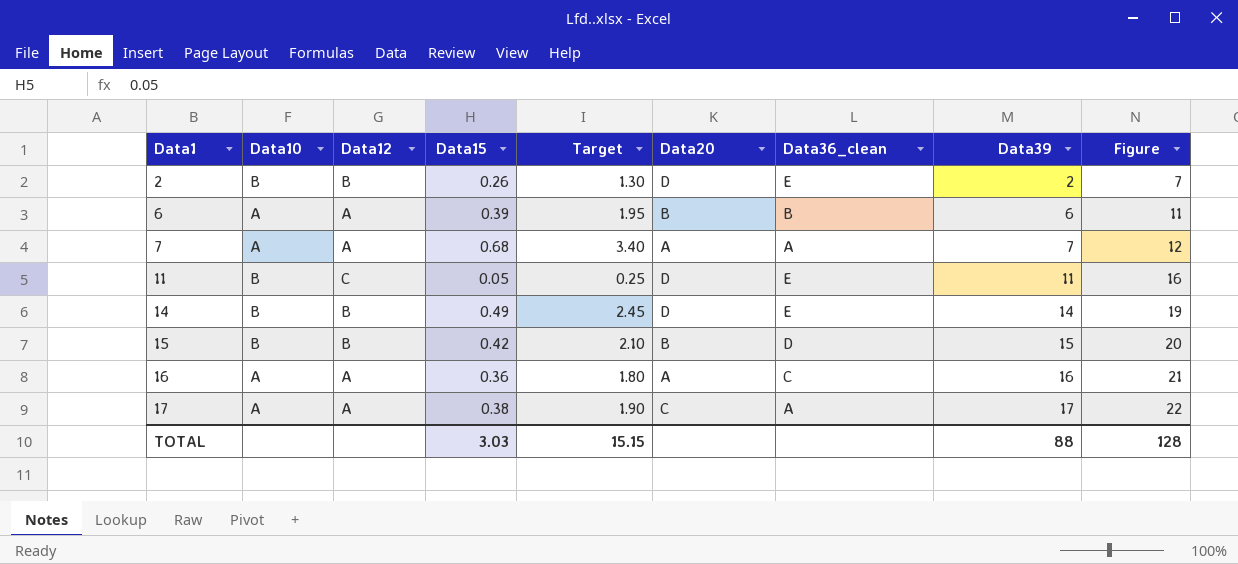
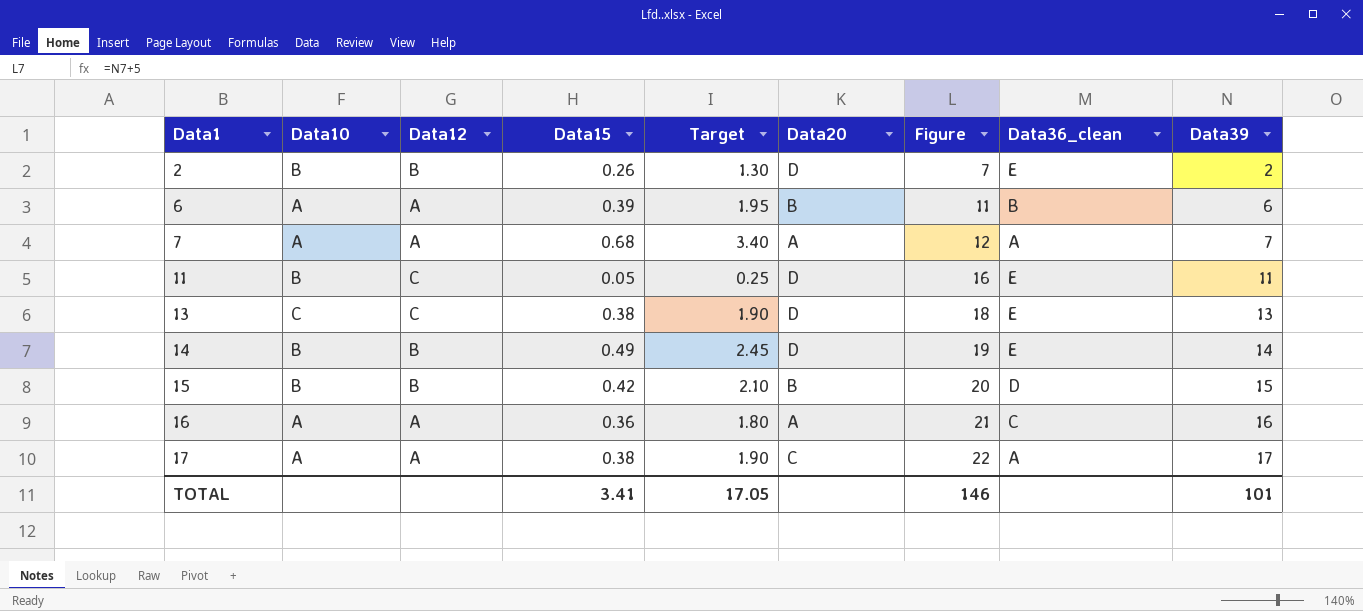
column Figure | position: 9 -> 7
row 13: none -> C | C | 0.38 | 1.90 | D | 18 | E | 13
TOTAL | Data15: 3.03 -> 3.41
TOTAL | Target: 15.15 -> 17.05
TOTAL | Figure: 128 -> 146
TOTAL | Data39: 88 -> 101

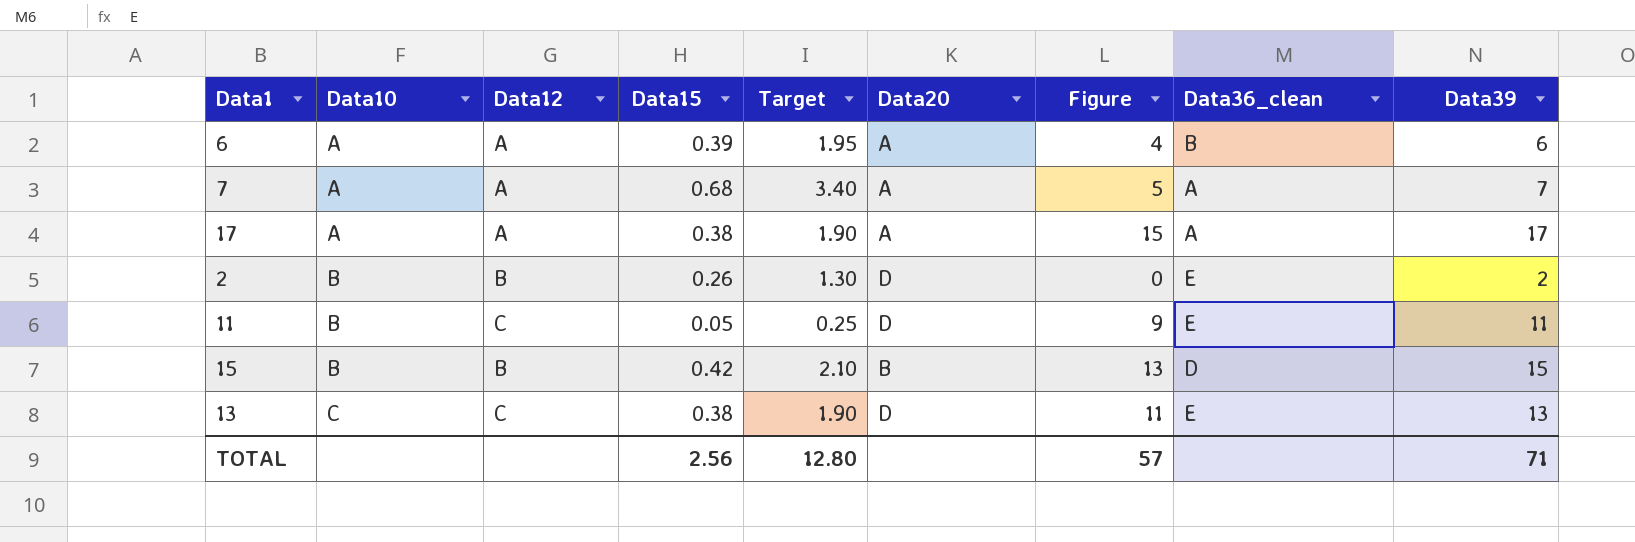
row order: Data1 ascending -> Data10 ascending
column Figure | formula: [Data39] + 5 -> [Data39] - 2
row 14: B | B | 0.49 | 2.45 | D | 19 | E | 14 -> none
row 16: A | A | 0.36 | 1.80 | A | 21 | C | 16 -> none
6 | Data20: B -> A
17 | Data20: C -> A
TOTAL | Data15: 3.41 -> 2.56
TOTAL | Target: 17.05 -> 12.80
TOTAL | Figure: 146 -> 57
TOTAL | Data39: 101 -> 71

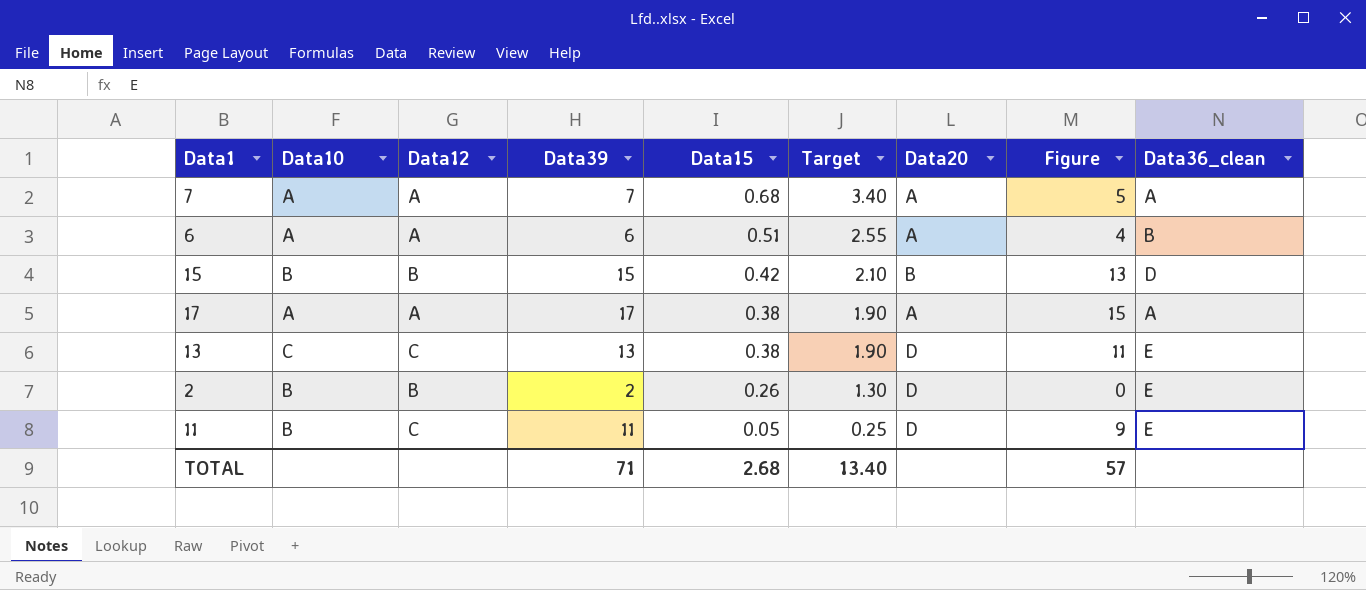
row order: Data10 ascending -> Data15 descending
column Data39 | position: 9 -> 4
6 | Data15: 0.39 -> 0.51
6 | Target: 1.95 -> 2.55
TOTAL | Data15: 2.56 -> 2.68
TOTAL | Target: 12.80 -> 13.40

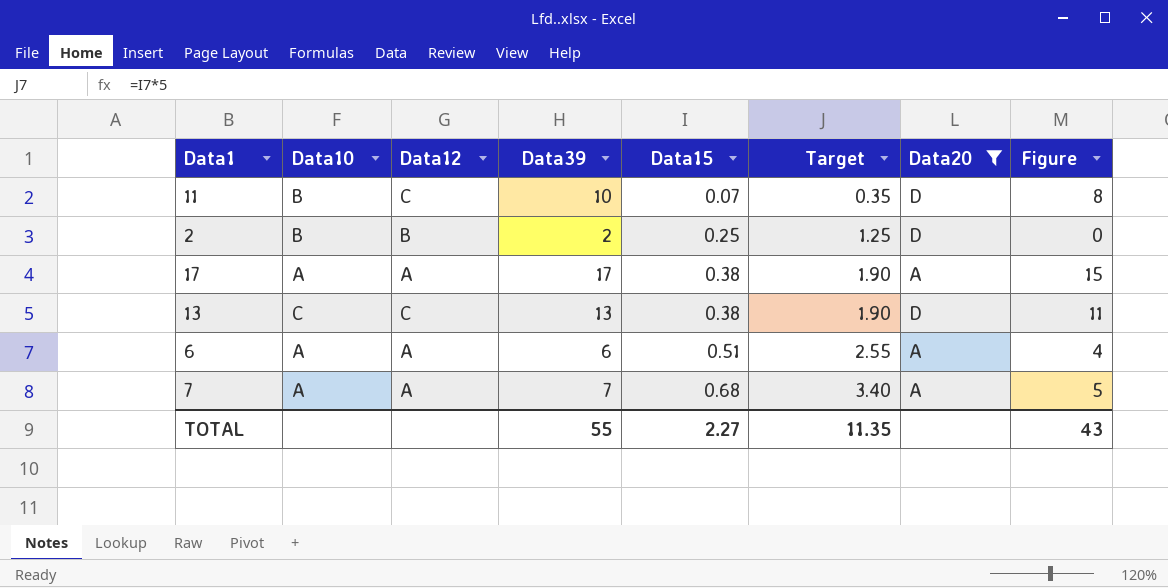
filter: none -> Data20 != B
row order: Data15 descending -> Data15 ascending
column Data36_clean | position: 9 -> none
11 | Data39: 11 -> 10
11 | Data15: 0.05 -> 0.07
11 | Target: 0.25 -> 0.35
11 | Figure: 9 -> 8
2 | Data15: 0.26 -> 0.25
2 | Target: 1.30 -> 1.25
TOTAL | Data39: 71 -> 55
TOTAL | Data15: 2.68 -> 2.27
TOTAL | Target: 13.40 -> 11.35
TOTAL | Figure: 57 -> 43

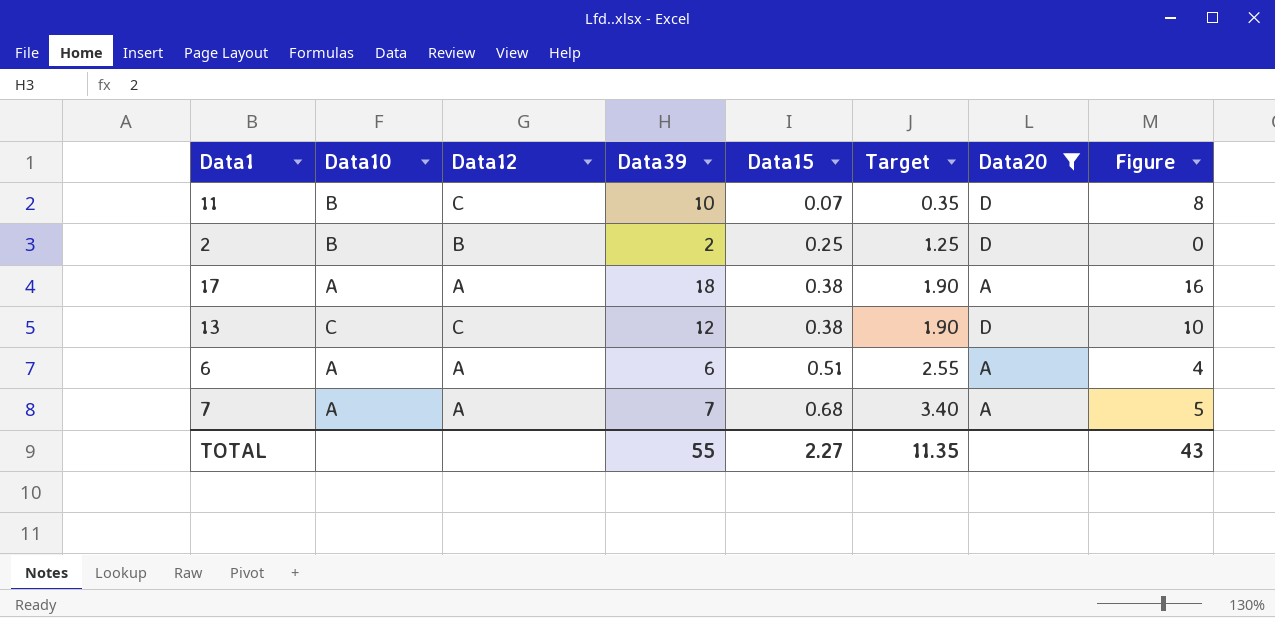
17 | Data39: 17 -> 18
17 | Figure: 15 -> 16
13 | Data39: 13 -> 12
13 | Figure: 11 -> 10

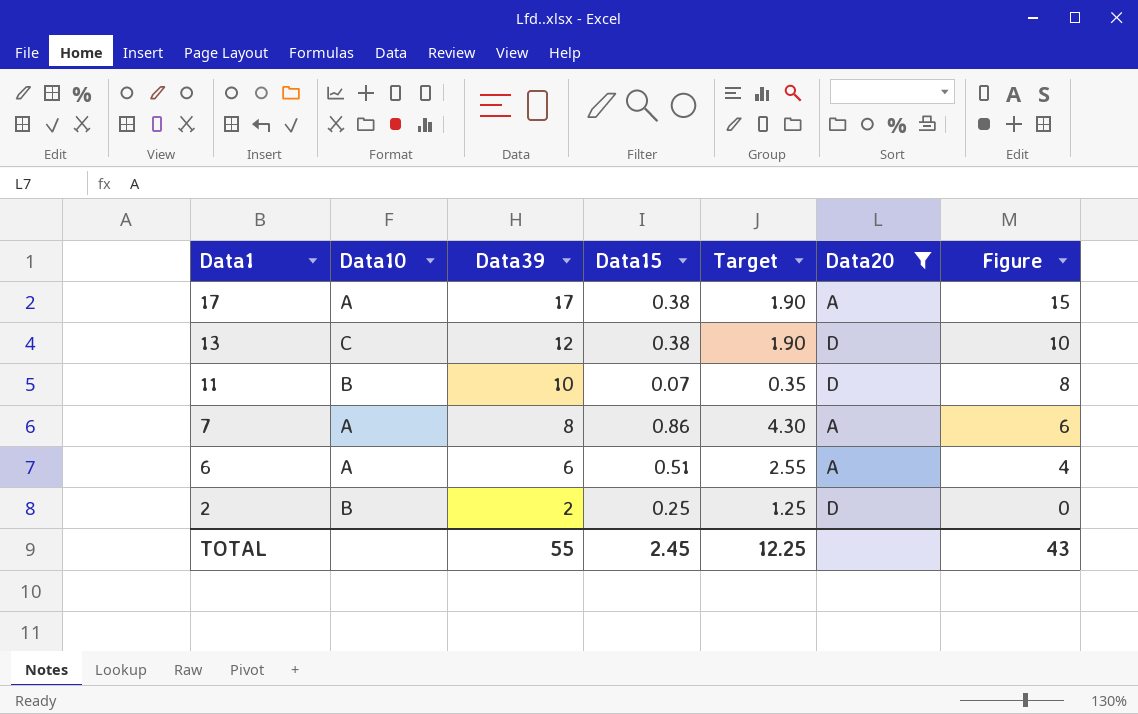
row order: Data15 ascending -> Data1 descending
column Data12 | position: 3 -> none
17 | Data39: 18 -> 17
17 | Figure: 16 -> 15
7 | Data39: 7 -> 8
7 | Data15: 0.68 -> 0.86
7 | Target: 3.40 -> 4.30
7 | Figure: 5 -> 6
TOTAL | Data15: 2.27 -> 2.45
TOTAL | Target: 11.35 -> 12.25

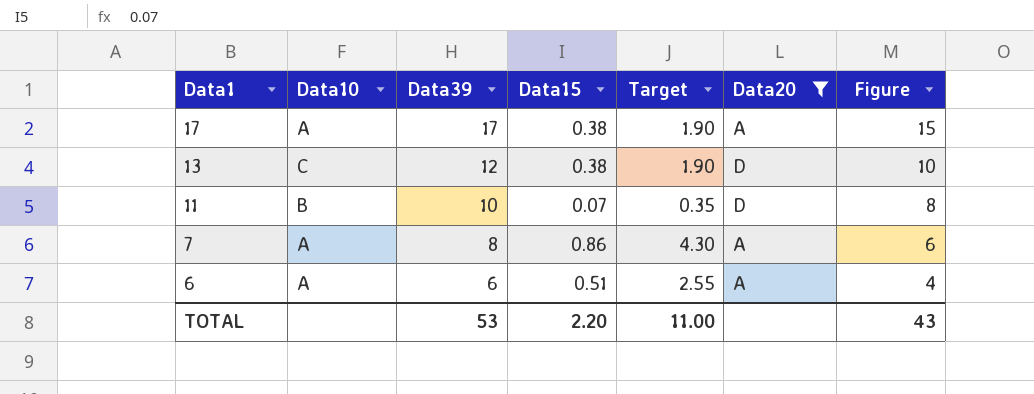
row 2: B | 2 | 0.25 | 1.25 | D | 0 -> none
TOTAL | Data39: 55 -> 53
TOTAL | Data15: 2.45 -> 2.20
TOTAL | Target: 12.25 -> 11.00

